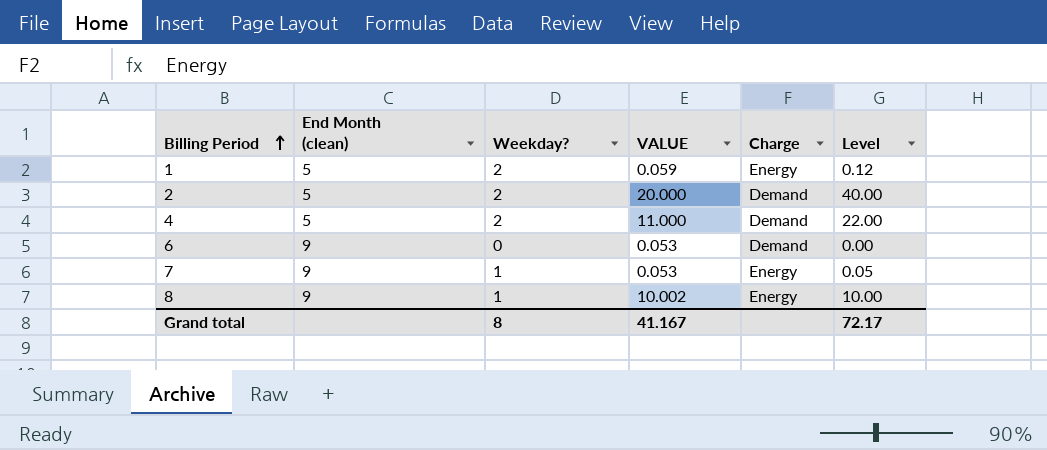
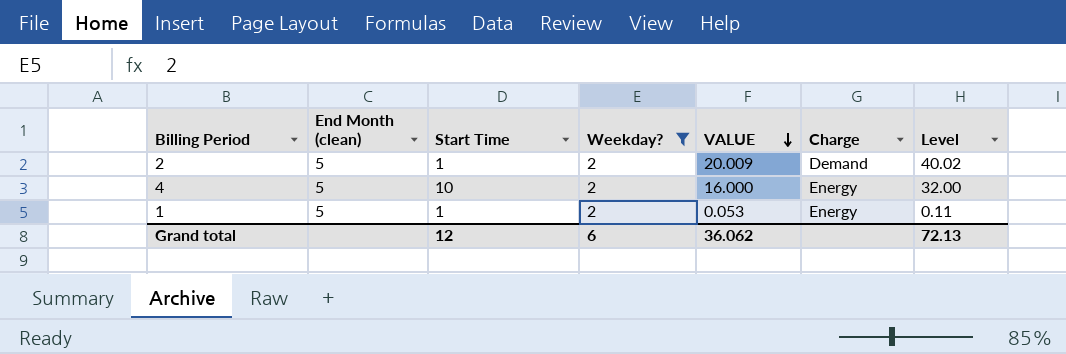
filter: none -> Weekday? = 2
row order: Billing Period ascending -> VALUE descending
column Start Time | position: none -> 3
2 | VALUE: 20.000 -> 20.009
2 | Level: 40.00 -> 40.02
4 | VALUE: 11.000 -> 16.000
4 | Charge: Demand -> Energy
4 | Level: 22.00 -> 32.00
1 | VALUE: 0.059 -> 0.053
1 | Level: 0.12 -> 0.11
Grand total | Weekday?: 8 -> 6
Grand total | VALUE: 41.167 -> 36.062
Grand total | Level: 72.17 -> 72.13

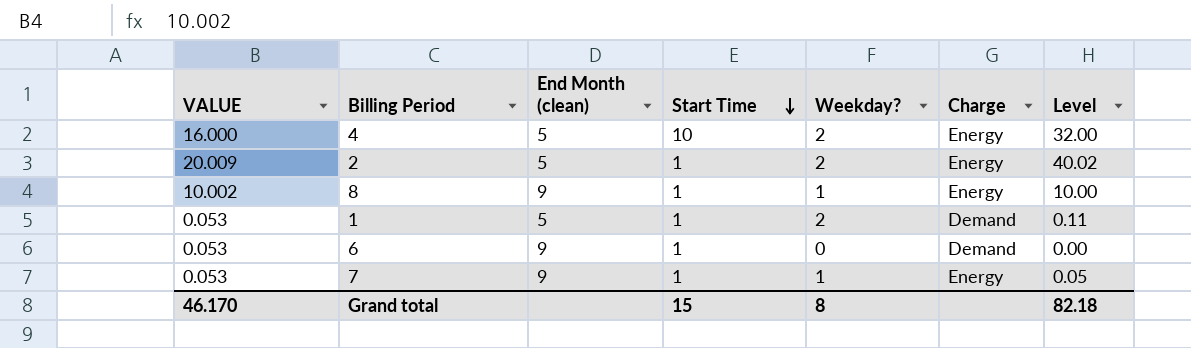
filter: Weekday? = 2 -> none
row order: VALUE descending -> Start Time descending
column VALUE | position: 5 -> 1
2 | Charge: Demand -> Energy
1 | Charge: Energy -> Demand
Grand total | VALUE: 36.062 -> 46.170
Grand total | Start Time: 12 -> 15
Grand total | Weekday?: 6 -> 8
Grand total | Level: 72.13 -> 82.18

